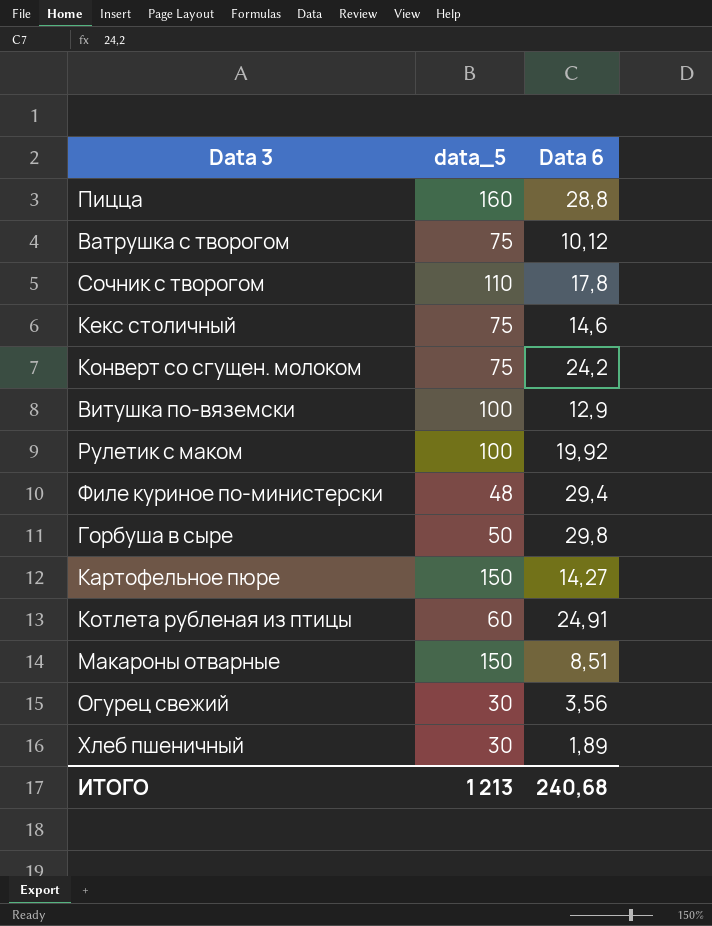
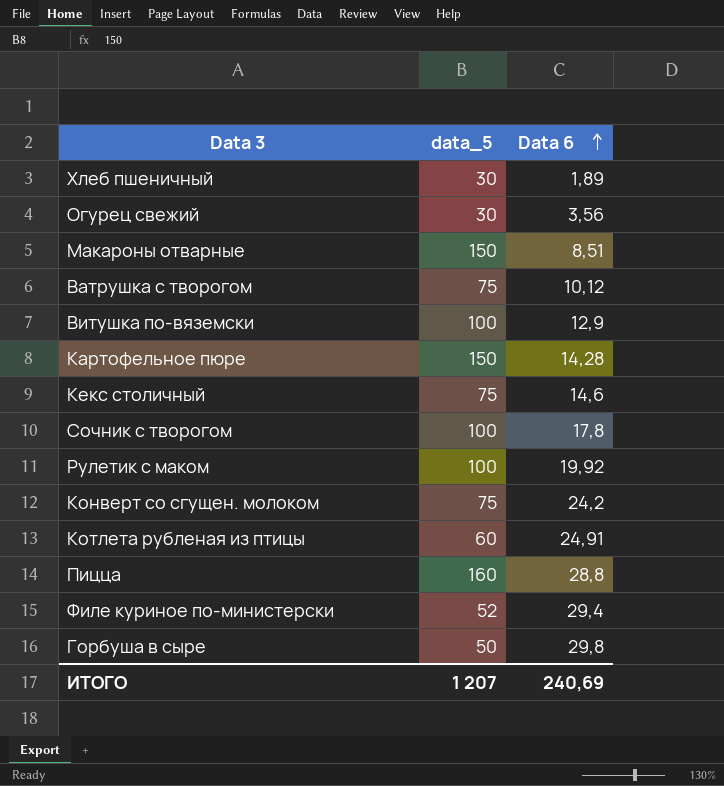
row order: none -> Data 6 ascending
Картофельное пюре | Data 6: 14,27 -> 14,28
Сочник с творогом | data_5: 110 -> 100
Филе куриное по-министерски | data_5: 48 -> 52
ИТОГО | data_5: 1 213 -> 1 207
ИТОГО | Data 6: 240,68 -> 240,69

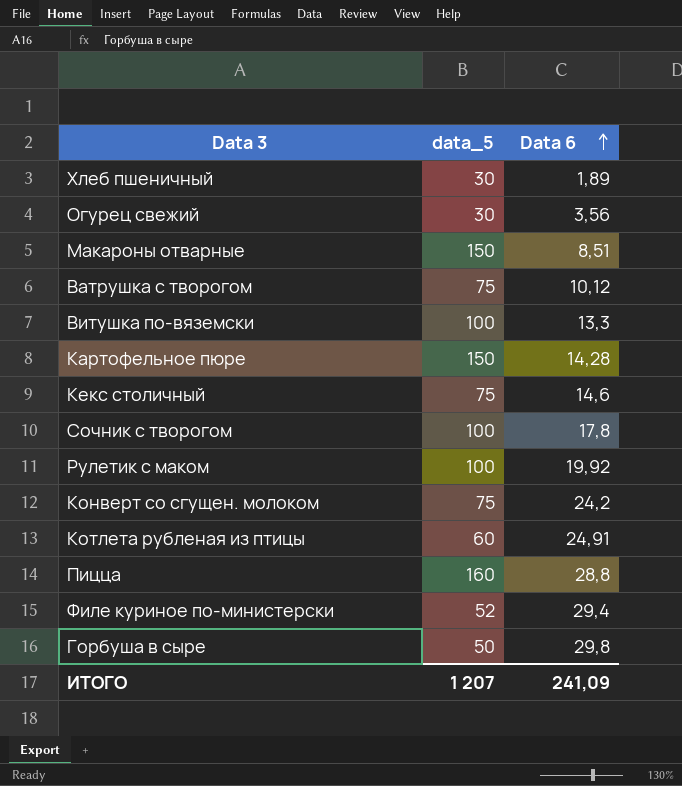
Витушка по-вяземски | Data 6: 12,9 -> 13,3
ИТОГО | Data 6: 240,69 -> 241,09

